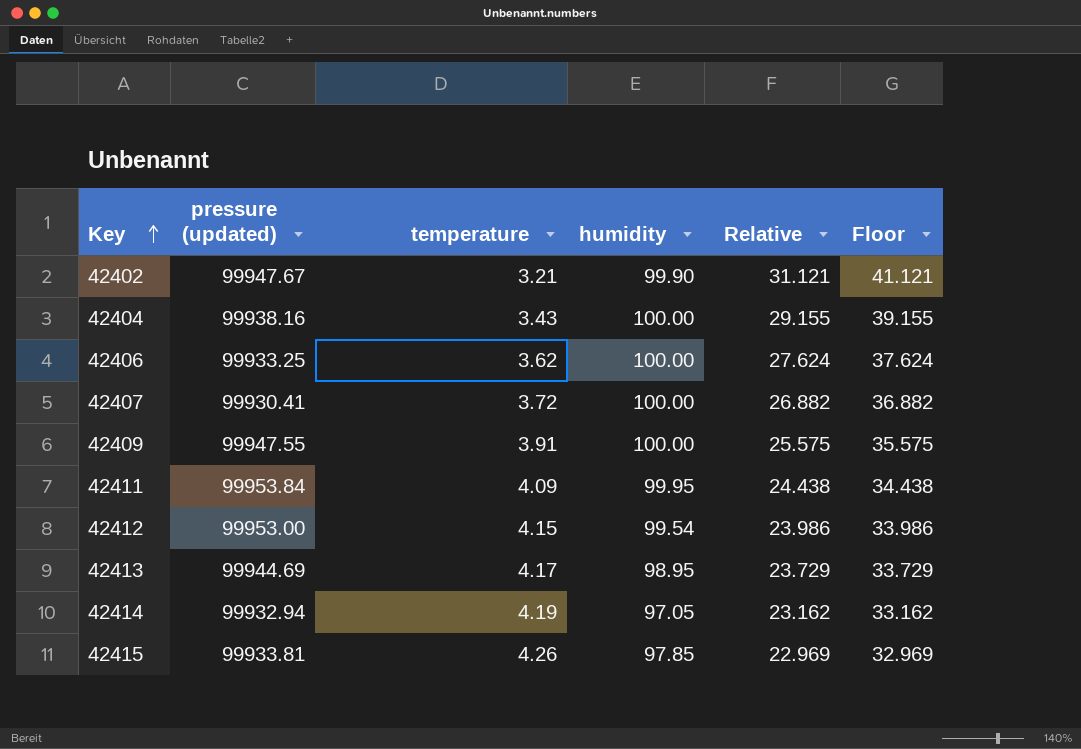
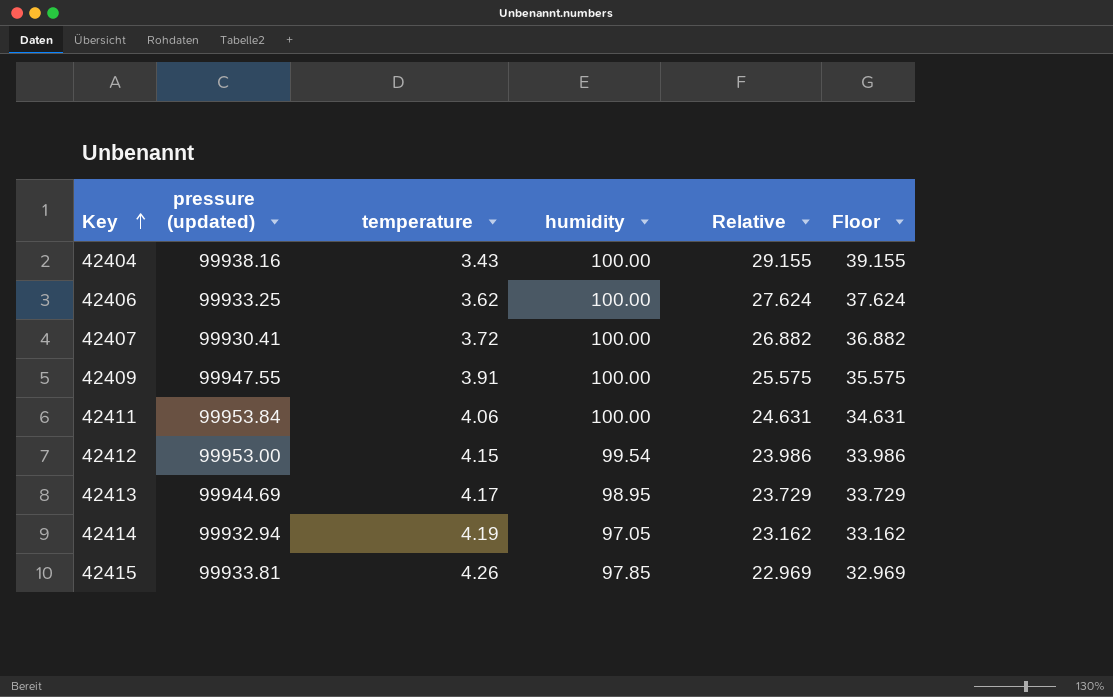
row 42402: 99947.67 | 3.21 | 99.90 | 31.121 | 41.121 -> none
42411 | temperature: 4.09 -> 4.06
42411 | humidity: 99.95 -> 100.00
42411 | Relative: 24.438 -> 24.631
42411 | Floor: 34.438 -> 34.631

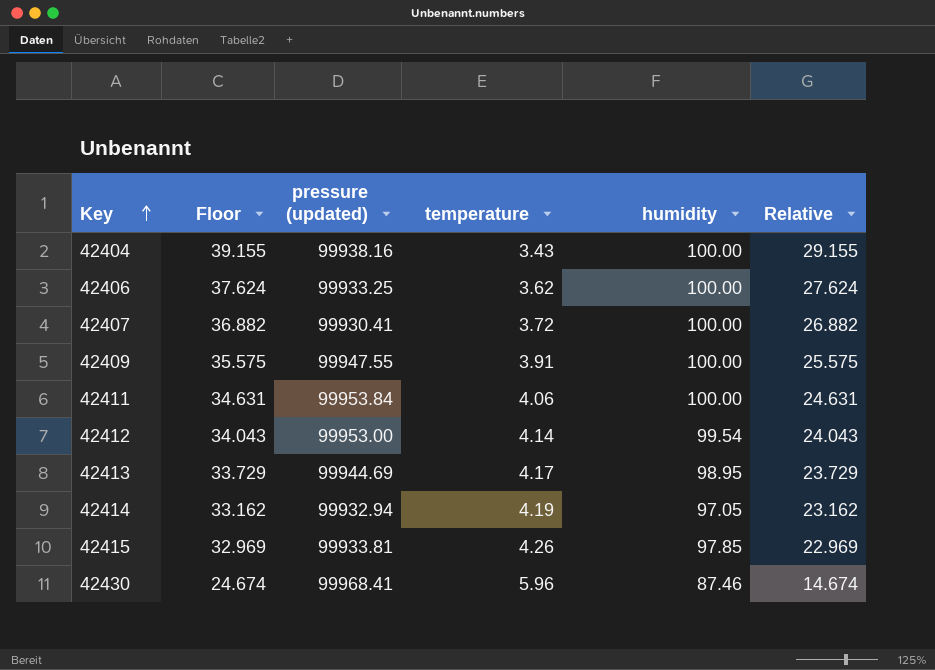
column Floor | position: 6 -> 2
42412 | Floor: 33.986 -> 34.043
42412 | temperature: 4.15 -> 4.14
42412 | Relative: 23.986 -> 24.043
row 42430: none -> 24.674 | 99968.41 | 5.96 | 87.46 | 14.674

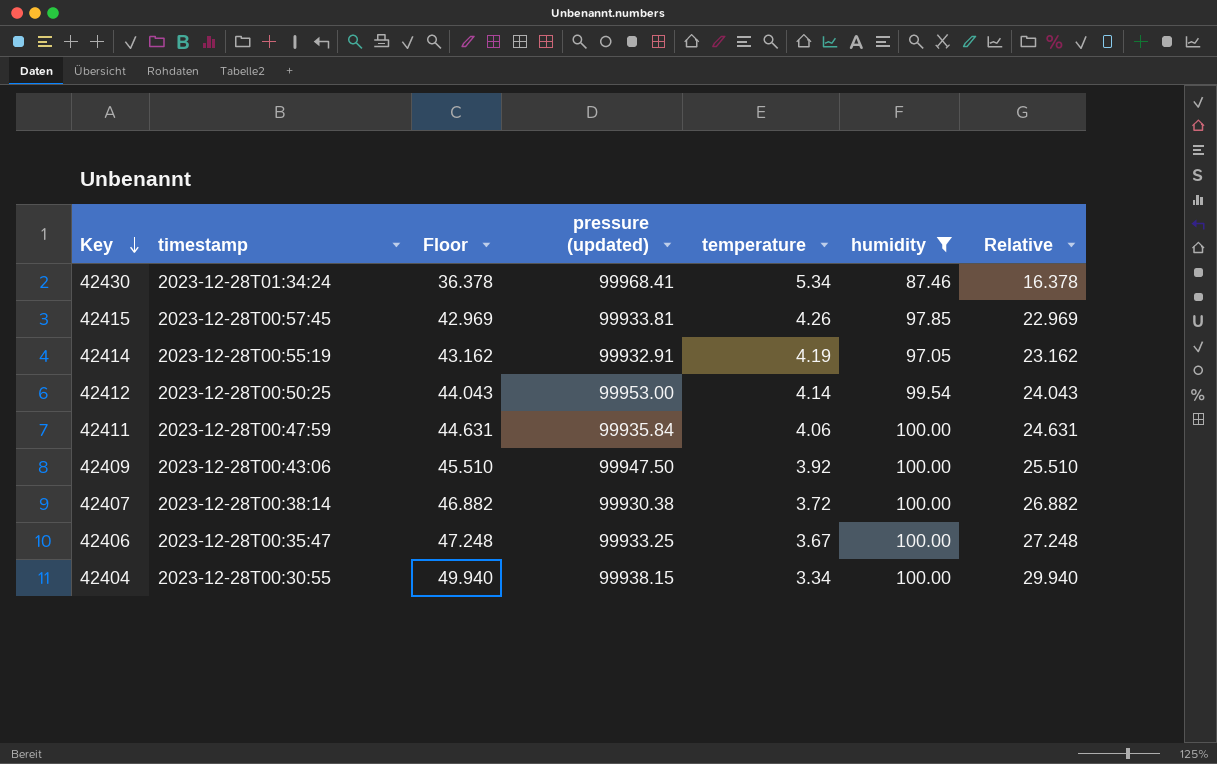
filter: none -> humidity != 98.95
row order: Key ascending -> Key descending
column timestamp | position: none -> 2
column Floor | formula: [Relative] + 10 -> [Relative] + 20
42430 | temperature: 5.96 -> 5.34
42430 | Relative: 14.674 -> 16.378
42414 | pressure (updated): 99932.94 -> 99932.91
42411 | pressure (updated): 99953.84 -> 99935.84
42409 | pressure (updated): 99947.55 -> 99947.50
42409 | temperature: 3.91 -> 3.92
42409 | Relative: 25.575 -> 25.510
42407 | pressure (updated): 99930.41 -> 99930.38
42406 | temperature: 3.62 -> 3.67
42406 | Relative: 27.624 -> 27.248
42404 | pressure (updated): 99938.16 -> 99938.15
42404 | temperature: 3.43 -> 3.34
42404 | Relative: 29.155 -> 29.940

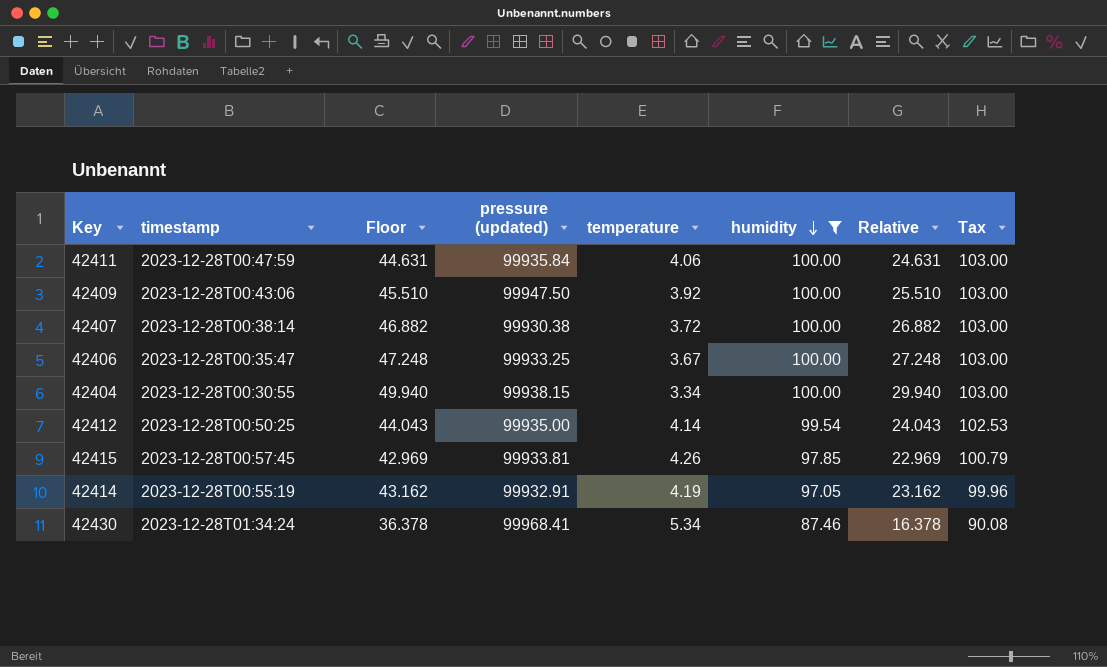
row order: Key descending -> humidity descending
column Tax | formula: none -> [humidity] * 1.03
42412 | pressure (updated): 99953.00 -> 99935.00

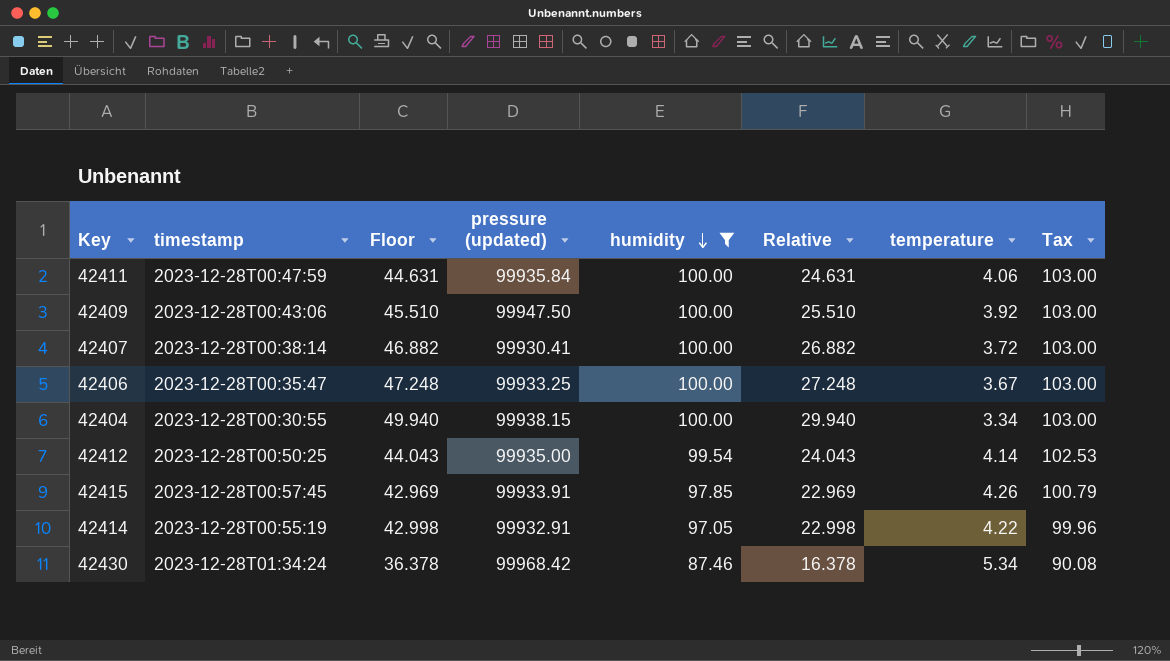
column temperature | position: 5 -> 7
42407 | pressure (updated): 99930.38 -> 99930.41
42415 | pressure (updated): 99933.81 -> 99933.91
42414 | Floor: 43.162 -> 42.998
42414 | Relative: 23.162 -> 22.998
42414 | temperature: 4.19 -> 4.22
42430 | pressure (updated): 99968.41 -> 99968.42

